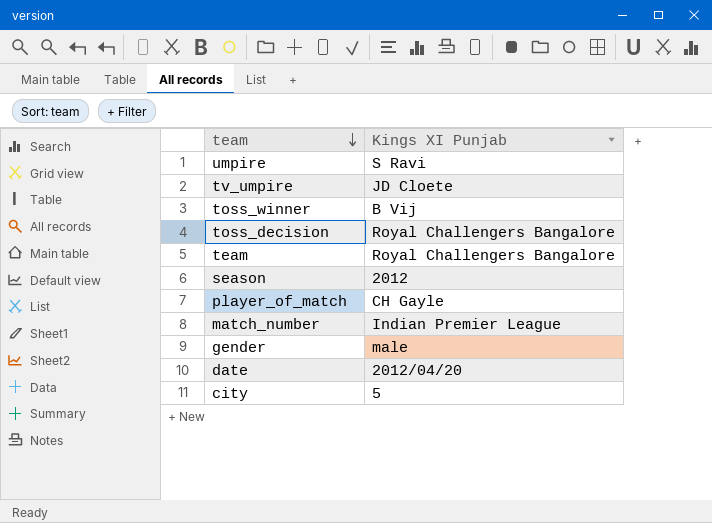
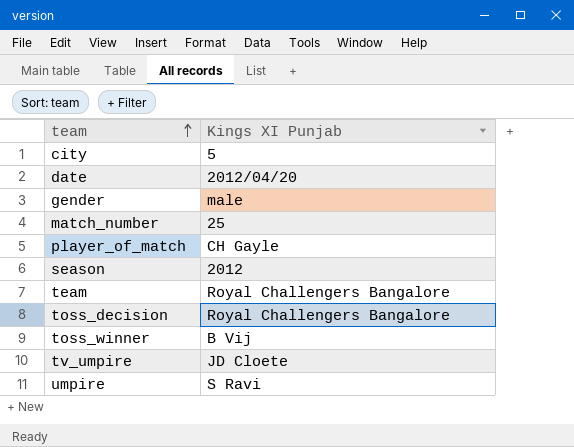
row order: team descending -> team ascending
match_number | Kings XI Punjab: Indian Premier League -> 25

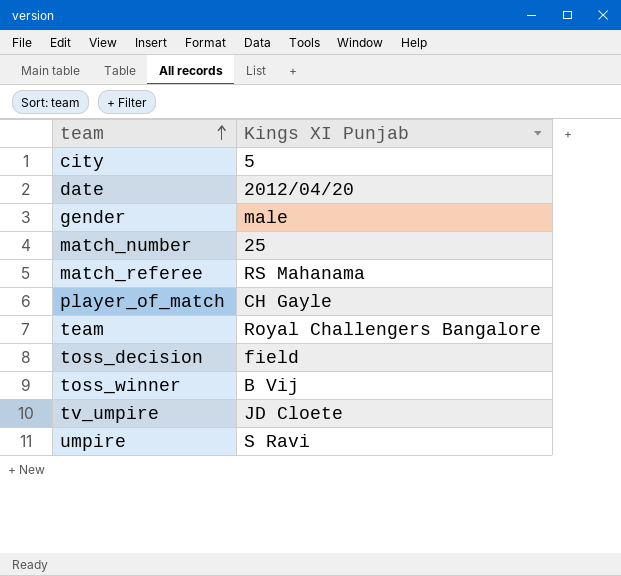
row season: 2012 -> none
row match_referee: none -> RS Mahanama
toss_decision | Kings XI Punjab: Royal Challengers Bangalore -> field

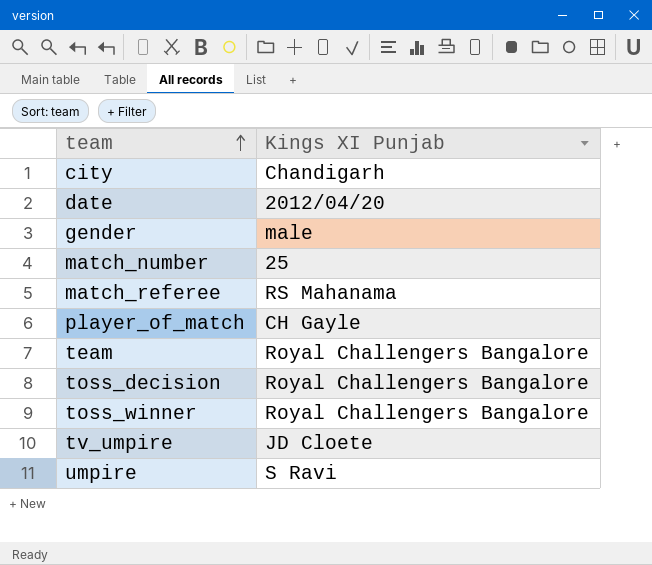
city | Kings XI Punjab: 5 -> Chandigarh
toss_decision | Kings XI Punjab: field -> Royal Challengers Bangalore
toss_winner | Kings XI Punjab: B Vij -> Royal Challengers Bangalore

